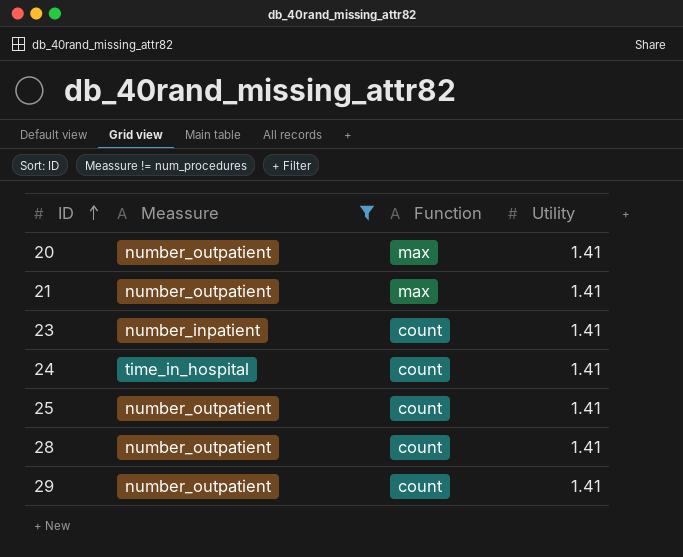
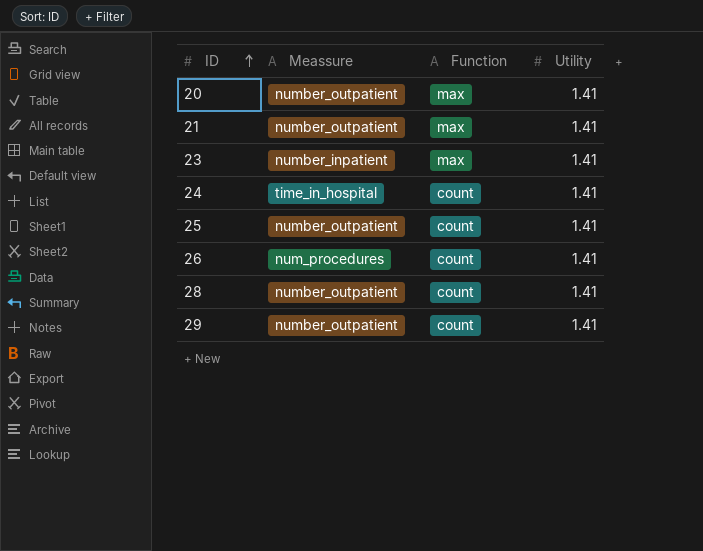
filter: Meassure != num_procedures -> none
23 | Function: count -> max

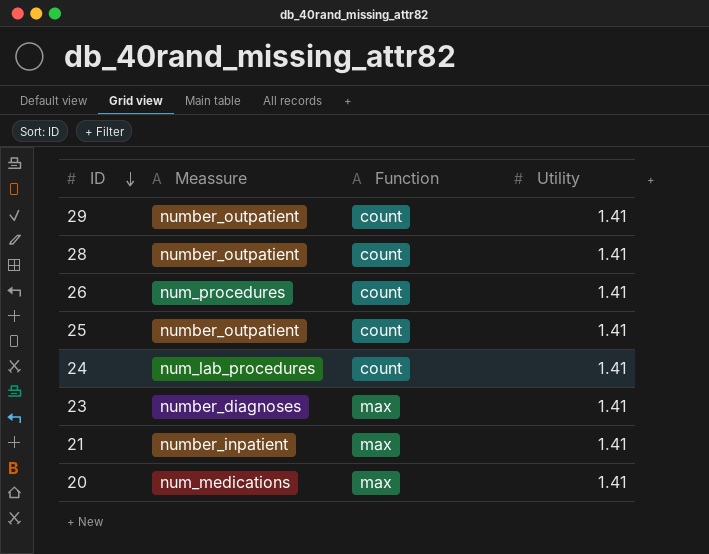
row order: ID ascending -> ID descending
24 | Meassure: time_in_hospital -> num_lab_procedures
23 | Meassure: number_inpatient -> number_diagnoses
21 | Meassure: number_outpatient -> number_inpatient
20 | Meassure: number_outpatient -> num_medications

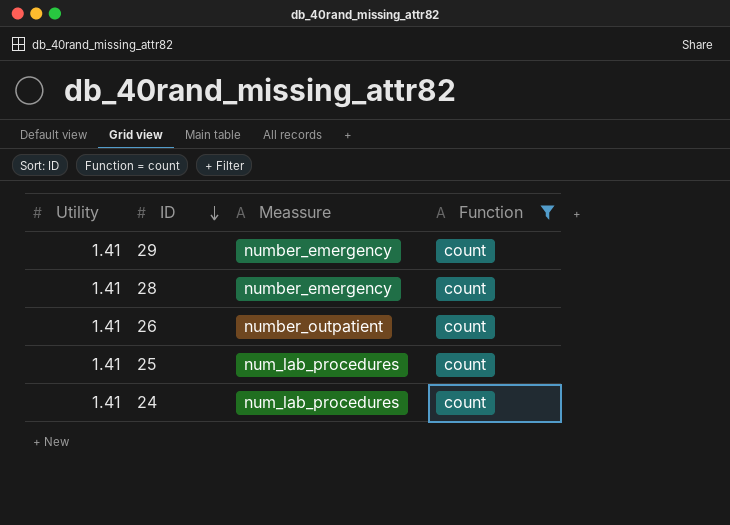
filter: none -> Function = count
column Utility | position: 4 -> 1
29 | Meassure: number_outpatient -> number_emergency
28 | Meassure: number_outpatient -> number_emergency
26 | Meassure: num_procedures -> number_outpatient
25 | Meassure: number_outpatient -> num_lab_procedures

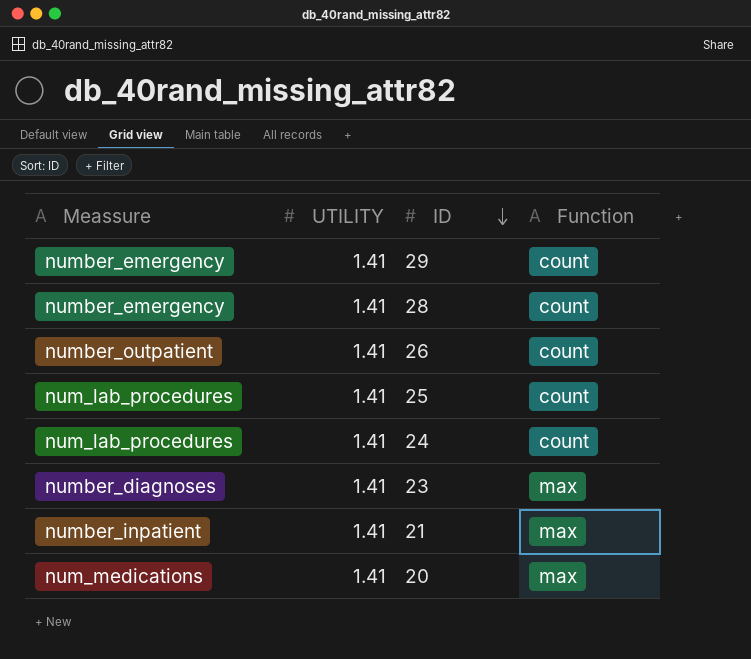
filter: Function = count -> none
column Meassure | position: 3 -> 1
column name: Utility -> UTILITY

